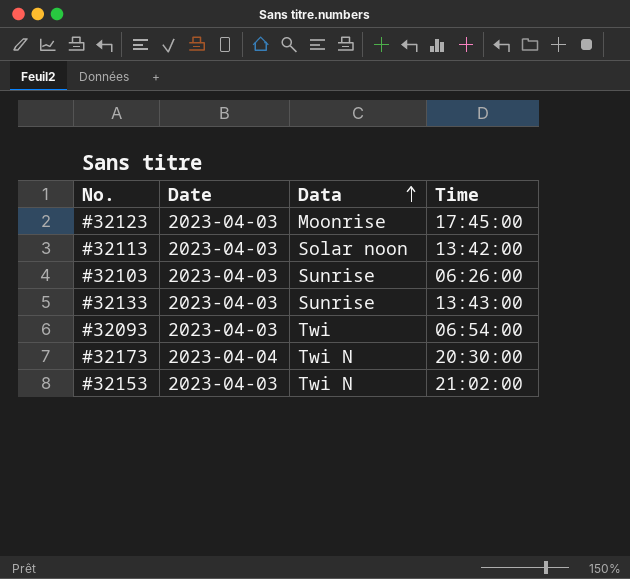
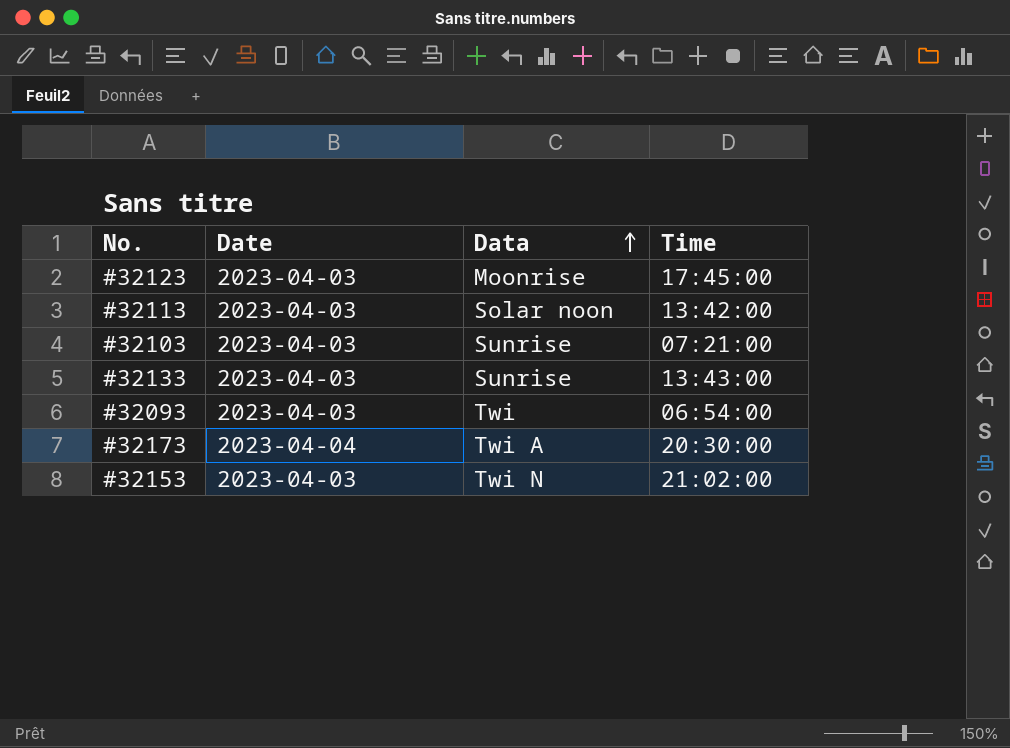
#32103 | Time: 06:26:00 -> 07:21:00
#32173 | Data: Twi N -> Twi A

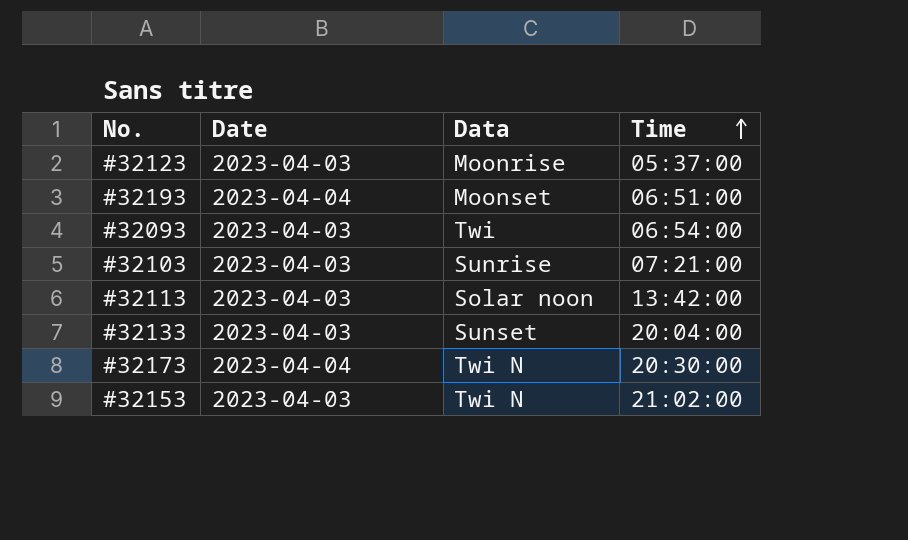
row order: Data ascending -> Time ascending
#32123 | Time: 17:45:00 -> 05:37:00
row #32193: none -> 2023-04-04 | Moonset | 06:51:00
#32133 | Data: Sunrise -> Sunset
#32133 | Time: 13:43:00 -> 20:04:00
#32173 | Data: Twi A -> Twi N

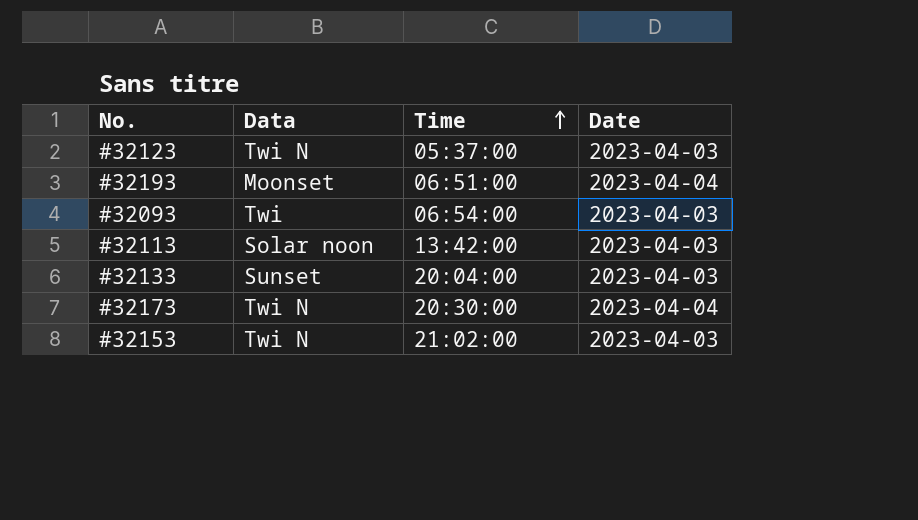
column Date | position: 2 -> 4
row #32103: 2023-04-03 | Sunrise | 07:21:00 -> none
#32123 | Data: Moonrise -> Twi N

